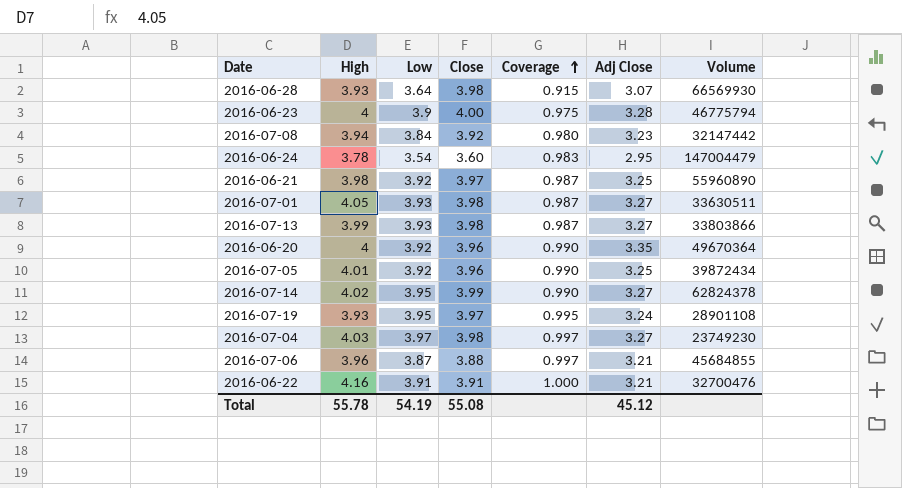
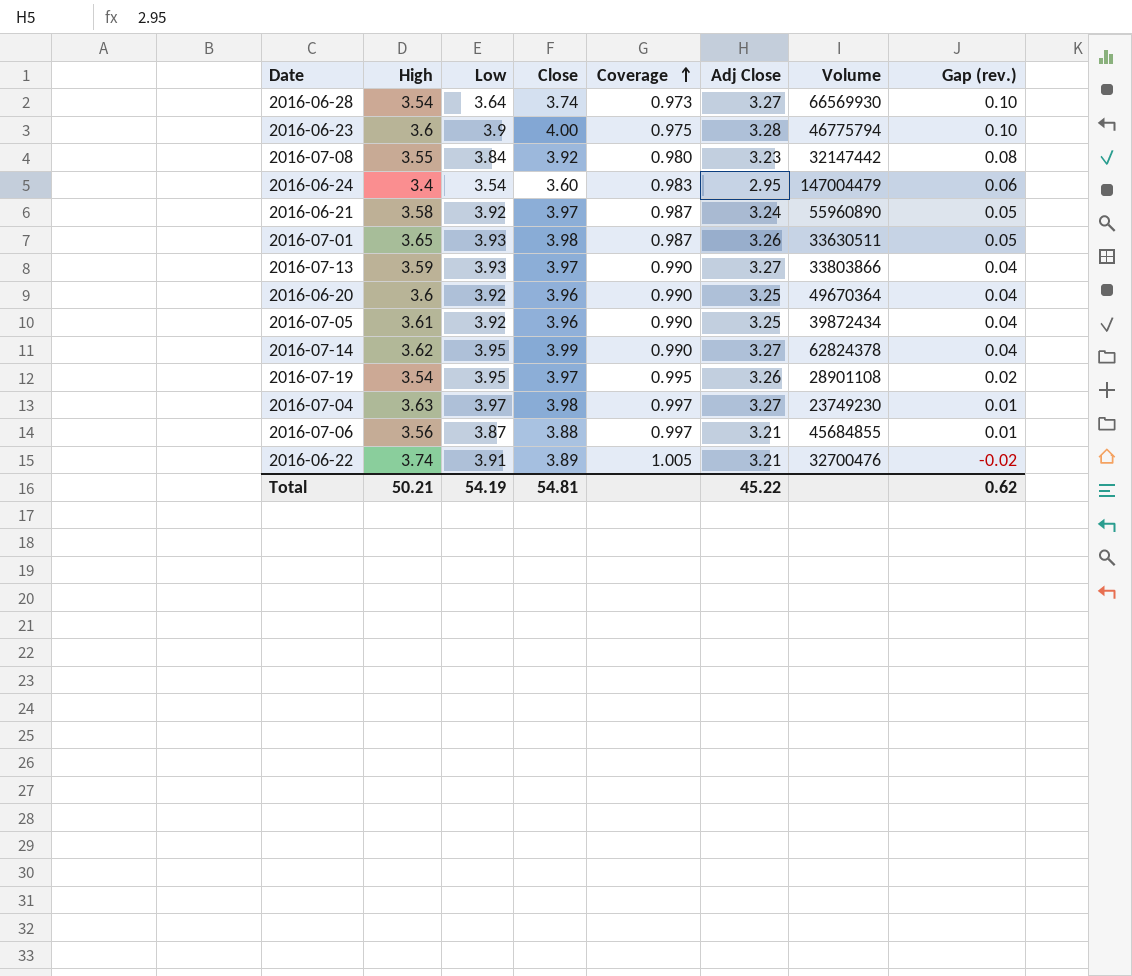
column Gap (rev.) | formula: none -> [Close] - [Low]
2016-06-28 | High: 3.93 -> 3.54
2016-06-28 | Close: 3.98 -> 3.74
2016-06-28 | Coverage: 0.915 -> 0.973
2016-06-28 | Adj Close: 3.07 -> 3.27
2016-06-23 | High: 4 -> 3.6
2016-07-08 | High: 3.94 -> 3.55
2016-06-24 | High: 3.78 -> 3.4
2016-06-21 | High: 3.98 -> 3.58
2016-06-21 | Adj Close: 3.25 -> 3.24
2016-07-01 | High: 4.05 -> 3.65
2016-07-01 | Adj Close: 3.27 -> 3.26
2016-07-13 | High: 3.99 -> 3.59
2016-07-13 | Close: 3.98 -> 3.97
2016-07-13 | Coverage: 0.987 -> 0.990
2016-06-20 | High: 4 -> 3.6
2016-06-20 | Adj Close: 3.35 -> 3.25
2016-07-05 | High: 4.01 -> 3.61
2016-07-14 | High: 4.02 -> 3.62
2016-07-19 | High: 3.93 -> 3.54
2016-07-19 | Adj Close: 3.24 -> 3.26
2016-07-04 | High: 4.03 -> 3.63
2016-07-06 | High: 3.96 -> 3.56
2016-06-22 | High: 4.16 -> 3.74
2016-06-22 | Close: 3.91 -> 3.89
2016-06-22 | Coverage: 1.000 -> 1.005
Total | High: 55.78 -> 50.21
Total | Close: 55.08 -> 54.81
Total | Adj Close: 45.12 -> 45.22

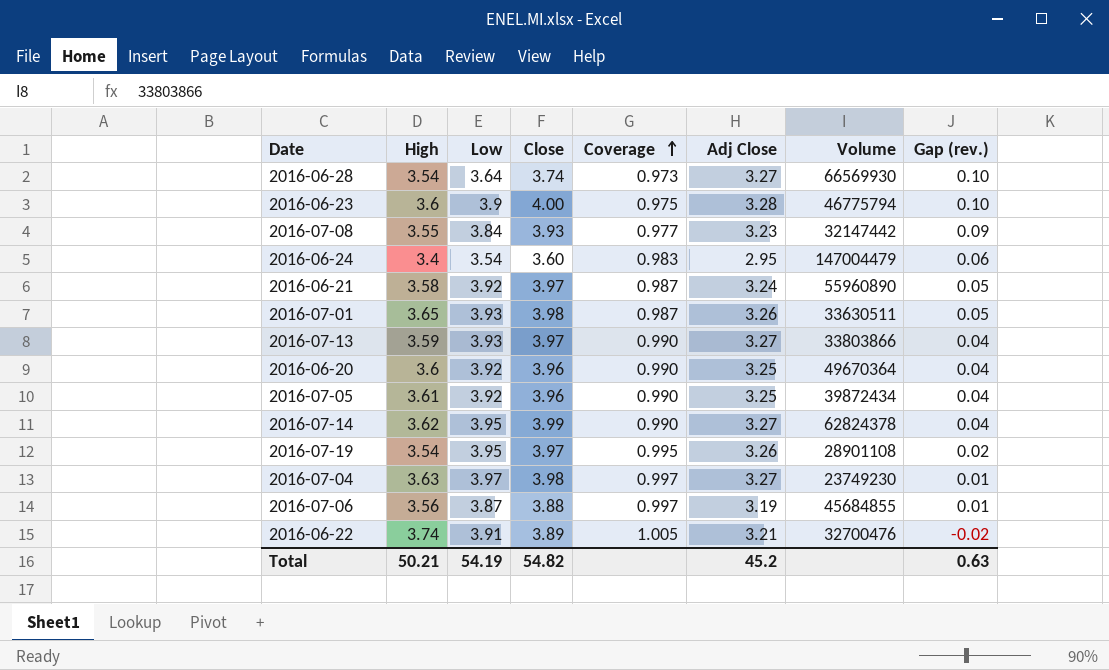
2016-07-08 | Close: 3.92 -> 3.93
2016-07-08 | Coverage: 0.980 -> 0.977
2016-07-08 | Gap (rev.): 0.08 -> 0.09
2016-07-06 | Adj Close: 3.21 -> 3.19
Total | Close: 54.81 -> 54.82
Total | Adj Close: 45.22 -> 45.2
Total | Gap (rev.): 0.62 -> 0.63

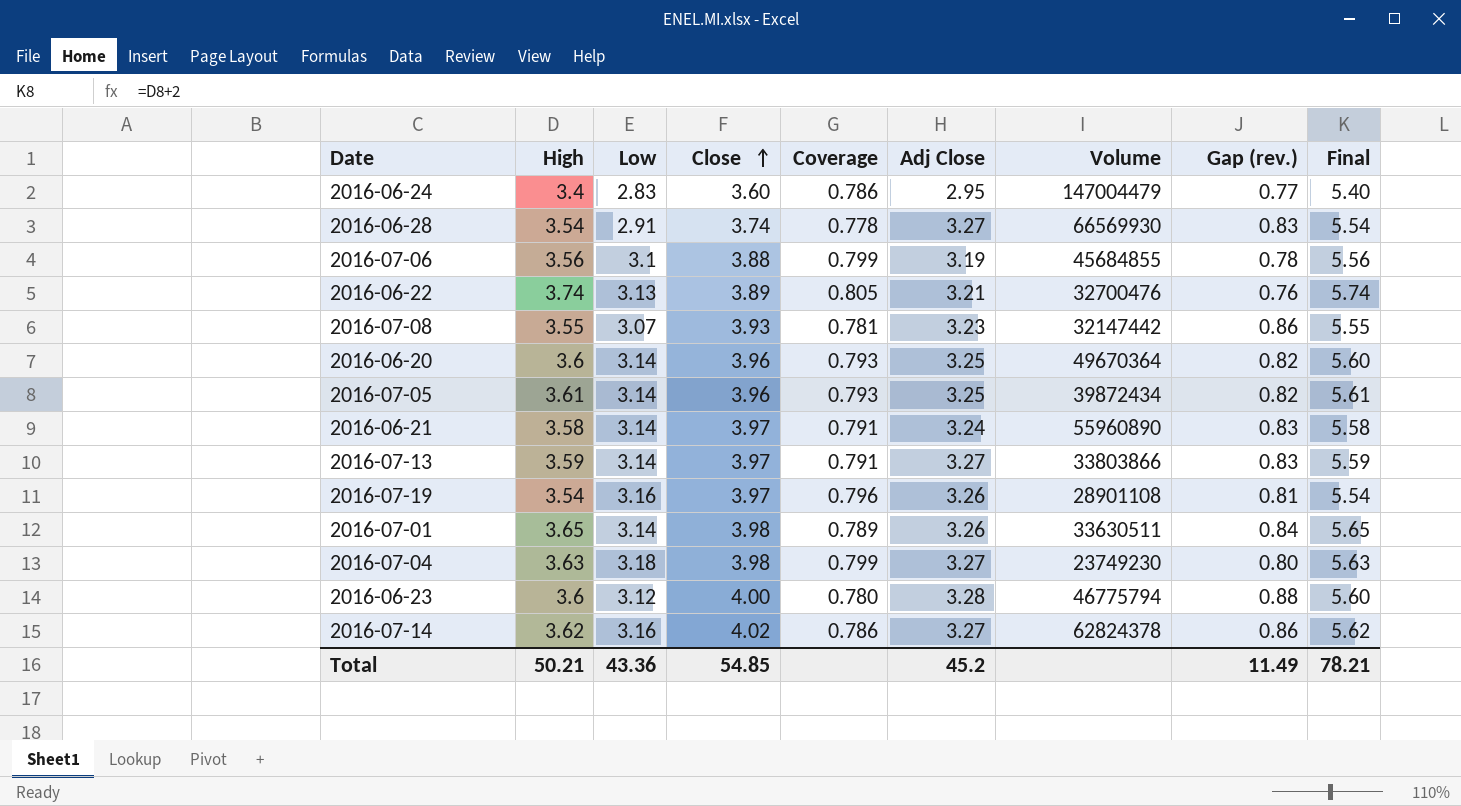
row order: Coverage ascending -> Close ascending
column Final | formula: none -> [High] + 2
2016-06-24 | Low: 3.54 -> 2.83
2016-06-24 | Coverage: 0.983 -> 0.786
2016-06-24 | Gap (rev.): 0.06 -> 0.77
2016-06-28 | Low: 3.64 -> 2.91
2016-06-28 | Coverage: 0.973 -> 0.778
2016-06-28 | Gap (rev.): 0.10 -> 0.83
2016-07-06 | Low: 3.87 -> 3.1
2016-07-06 | Coverage: 0.997 -> 0.799
2016-07-06 | Gap (rev.): 0.01 -> 0.78
2016-06-22 | Low: 3.91 -> 3.13
2016-06-22 | Coverage: 1.005 -> 0.805
2016-06-22 | Gap (rev.): -0.02 -> 0.76
2016-07-08 | Low: 3.84 -> 3.07
2016-07-08 | Coverage: 0.977 -> 0.781
2016-07-08 | Gap (rev.): 0.09 -> 0.86
2016-06-20 | Low: 3.92 -> 3.14
2016-06-20 | Coverage: 0.990 -> 0.793
2016-06-20 | Gap (rev.): 0.04 -> 0.82
2016-07-05 | Low: 3.92 -> 3.14
2016-07-05 | Coverage: 0.990 -> 0.793
2016-07-05 | Gap (rev.): 0.04 -> 0.82
2016-06-21 | Low: 3.92 -> 3.14
2016-06-21 | Coverage: 0.987 -> 0.791
2016-06-21 | Gap (rev.): 0.05 -> 0.83
2016-07-13 | Low: 3.93 -> 3.14
2016-07-13 | Coverage: 0.990 -> 0.791
2016-07-13 | Gap (rev.): 0.04 -> 0.83
2016-07-19 | Low: 3.95 -> 3.16
2016-07-19 | Coverage: 0.995 -> 0.796
2016-07-19 | Gap (rev.): 0.02 -> 0.81
2016-07-01 | Low: 3.93 -> 3.14
2016-07-01 | Coverage: 0.987 -> 0.789
2016-07-01 | Gap (rev.): 0.05 -> 0.84
2016-07-04 | Low: 3.97 -> 3.18
2016-07-04 | Coverage: 0.997 -> 0.799
2016-07-04 | Gap (rev.): 0.01 -> 0.80
2016-06-23 | Low: 3.9 -> 3.12
2016-06-23 | Coverage: 0.975 -> 0.780
2016-06-23 | Gap (rev.): 0.10 -> 0.88
2016-07-14 | Low: 3.95 -> 3.16
2016-07-14 | Close: 3.99 -> 4.02
2016-07-14 | Coverage: 0.990 -> 0.786
2016-07-14 | Gap (rev.): 0.04 -> 0.86
Total | Low: 54.19 -> 43.36
Total | Close: 54.82 -> 54.85
Total | Gap (rev.): 0.63 -> 11.49

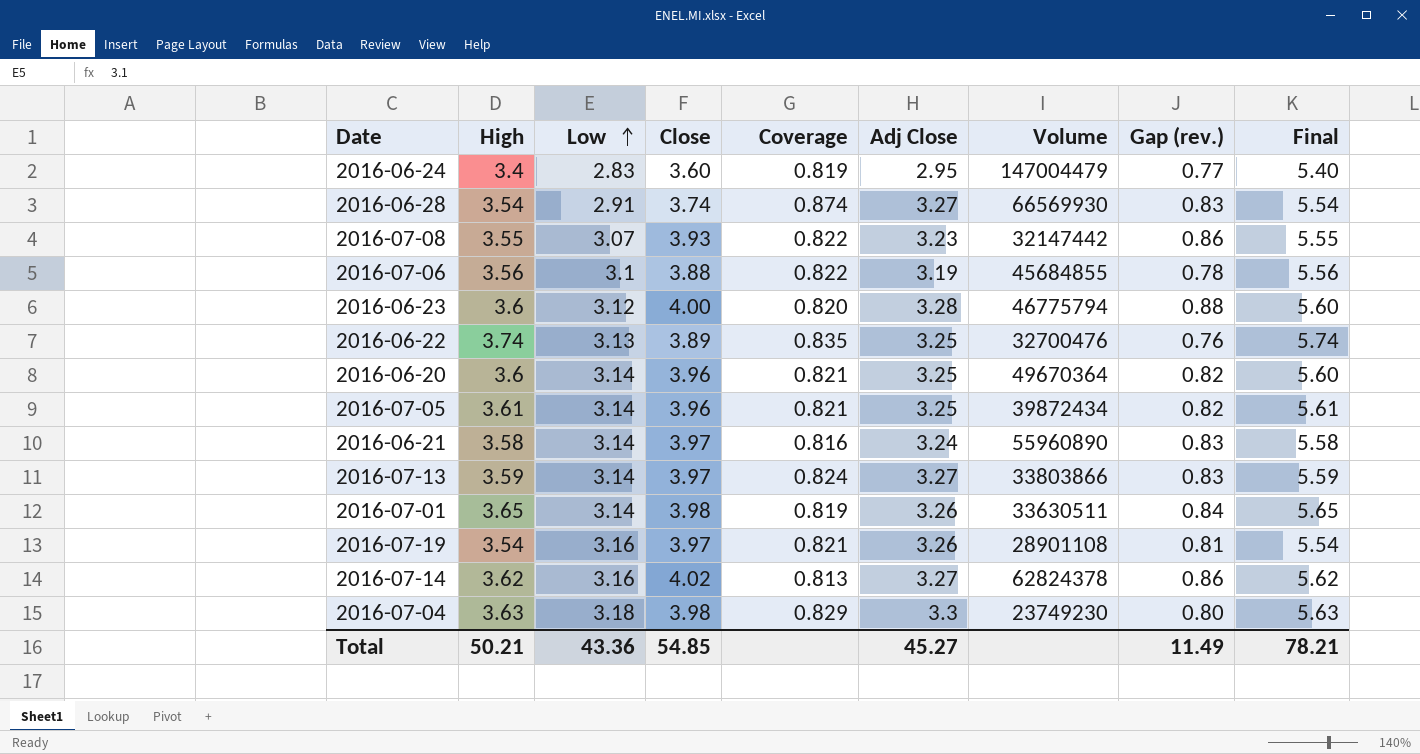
row order: Close ascending -> Low ascending
column Coverage | formula: [Low] / [Close] -> [Adj Close] / [Close]
2016-06-22 | Adj Close: 3.21 -> 3.25
2016-07-04 | Adj Close: 3.27 -> 3.3
Total | Adj Close: 45.2 -> 45.27

